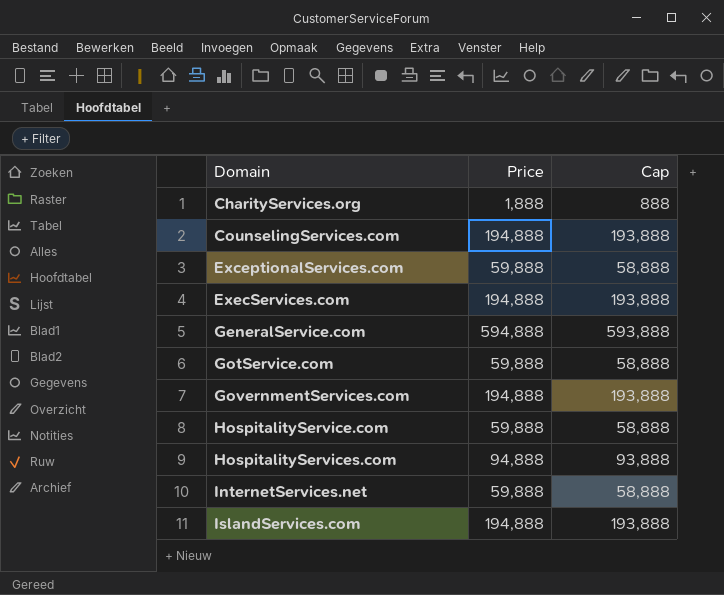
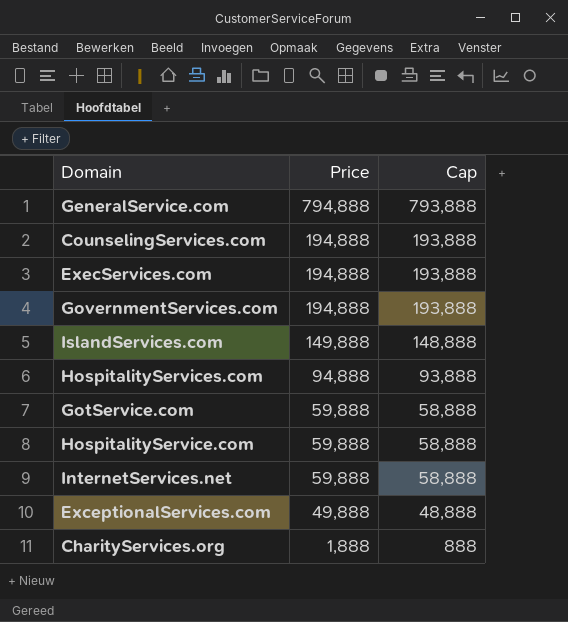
row order: Domain ascending -> Price descending
GeneralService.com | Price: 594,888 -> 794,888
GeneralService.com | Cap: 593,888 -> 793,888
IslandServices.com | Price: 194,888 -> 149,888
IslandServices.com | Cap: 193,888 -> 148,888
ExceptionalServices.com | Price: 59,888 -> 49,888
ExceptionalServices.com | Cap: 58,888 -> 48,888

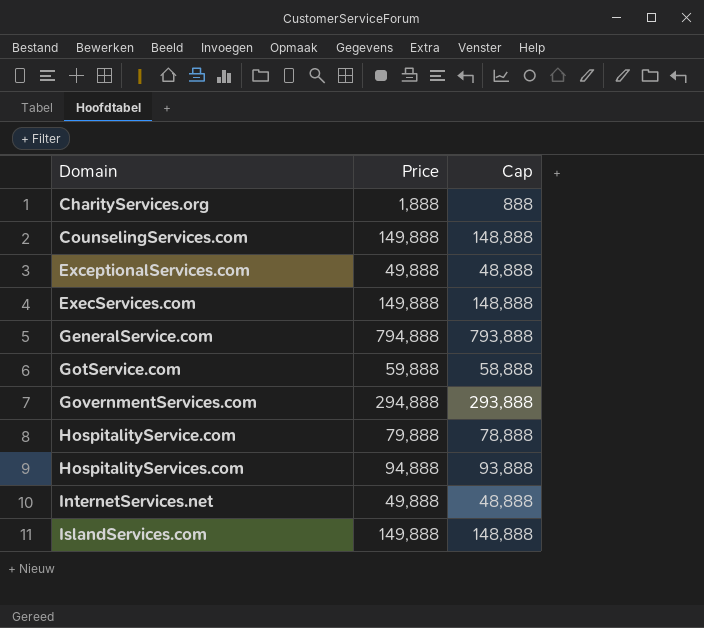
row order: Price descending -> Domain ascending
CounselingServices.com | Price: 194,888 -> 149,888
CounselingServices.com | Cap: 193,888 -> 148,888
ExecServices.com | Price: 194,888 -> 149,888
ExecServices.com | Cap: 193,888 -> 148,888
GovernmentServices.com | Price: 194,888 -> 294,888
GovernmentServices.com | Cap: 193,888 -> 293,888
HospitalityService.com | Price: 59,888 -> 79,888
HospitalityService.com | Cap: 58,888 -> 78,888
InternetServices.net | Price: 59,888 -> 49,888
InternetServices.net | Cap: 58,888 -> 48,888

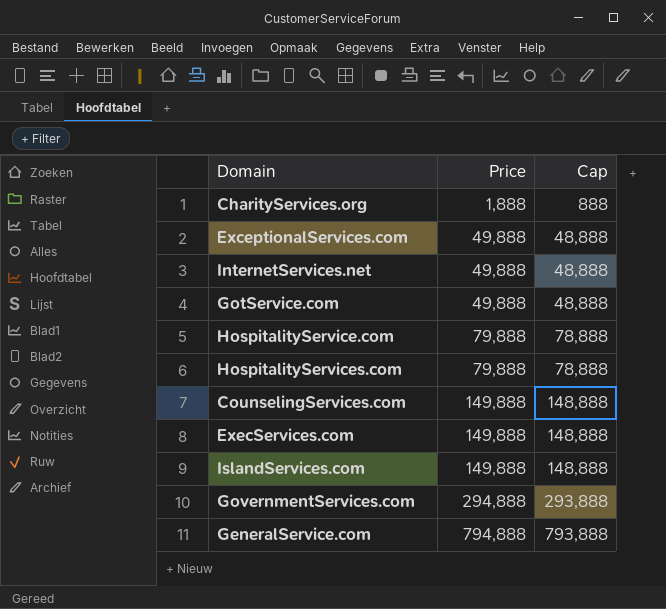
row order: Domain ascending -> Price ascending
GotService.com | Price: 59,888 -> 49,888
GotService.com | Cap: 58,888 -> 48,888
HospitalityServices.com | Price: 94,888 -> 79,888
HospitalityServices.com | Cap: 93,888 -> 78,888

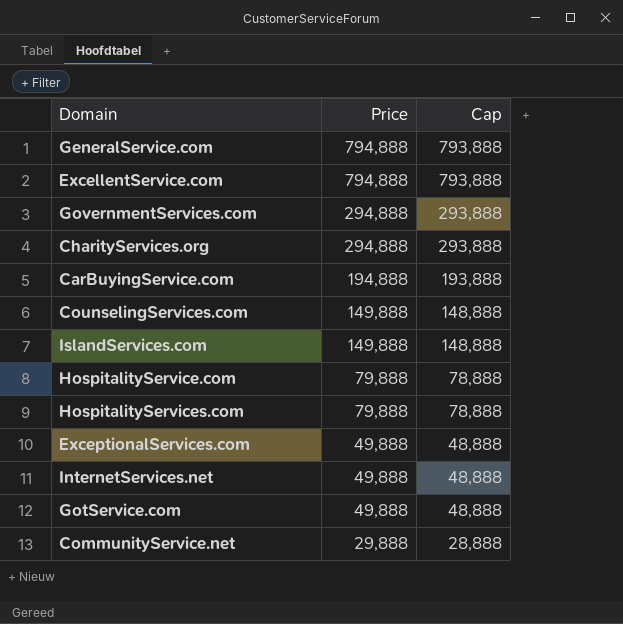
row order: Price ascending -> Price descending
row ExecServices.com: 149,888 | 148,888 -> none
row ExcellentService.com: none -> 794,888 | 793,888
CharityServices.org | Price: 1,888 -> 294,888
CharityServices.org | Cap: 888 -> 293,888
row CarBuyingService.com: none -> 194,888 | 193,888
row CommunityService.net: none -> 29,888 | 28,888

